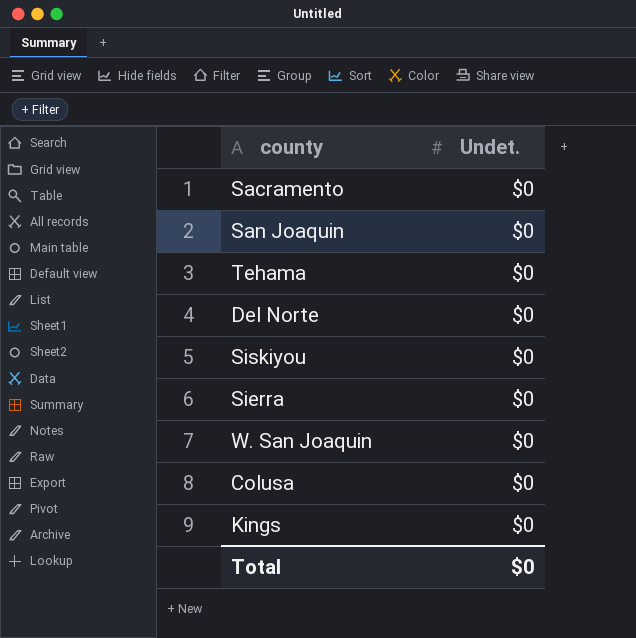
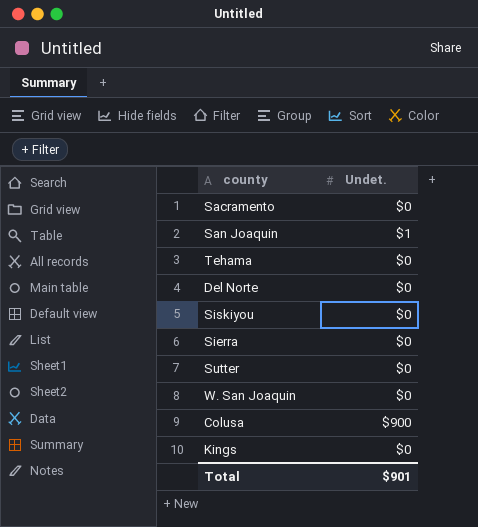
San Joaquin | Undet.: $0 -> $1
row Sutter: none -> $0
Colusa | Undet.: $0 -> $900
Total | Undet.: $0 -> $901

